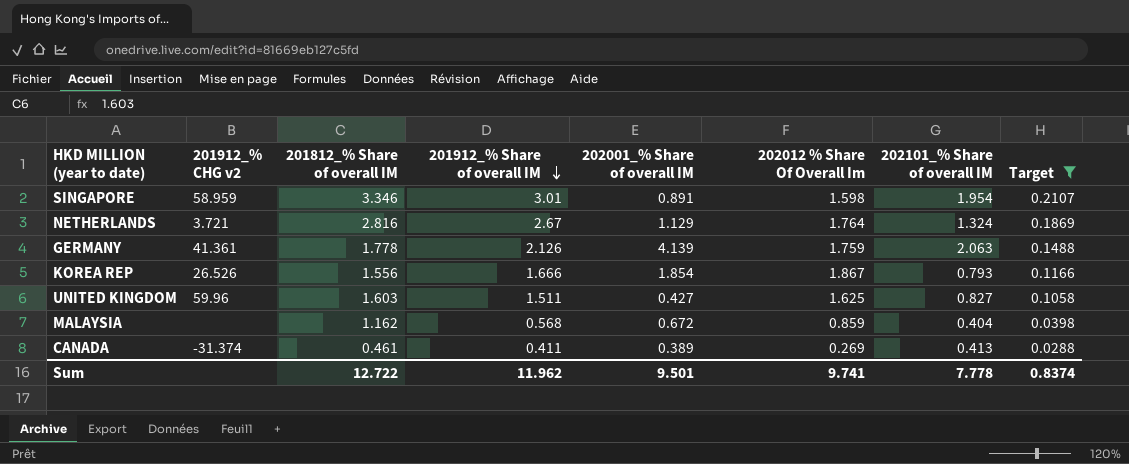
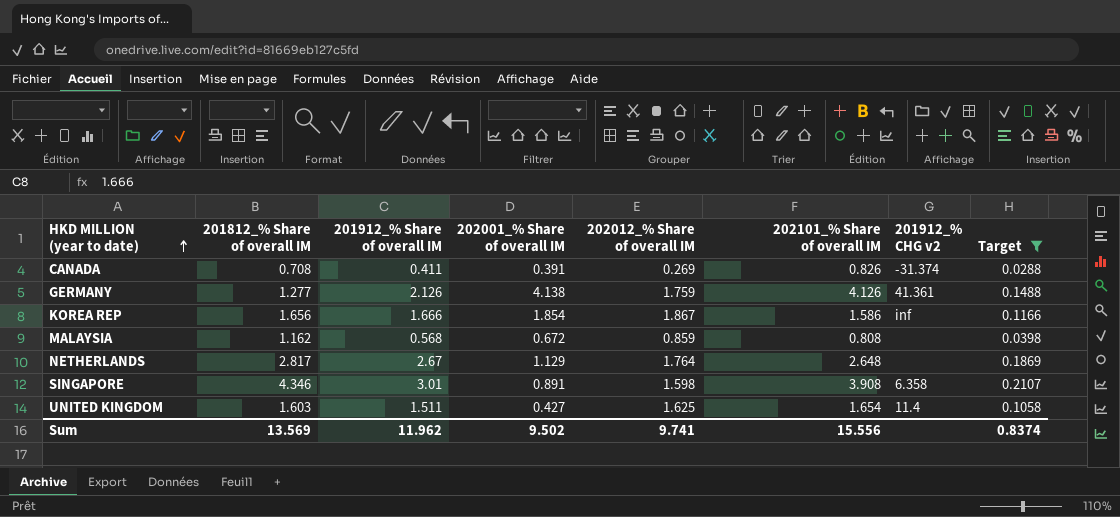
row order: 201912_% Share of overall IM descending -> HKD MILLION (year to date) ascending
column name: 202012 % Share Of Overall Im -> 202012_% Share of overall IM
column 201912_% CHG v2 | position: 2 -> 7
CANADA | 201812_% Share of overall IM: 0.461 -> 0.708
CANADA | 202001_% Share of overall IM: 0.389 -> 0.391
CANADA | 202101_% Share of overall IM: 0.413 -> 0.826
GERMANY | 201812_% Share of overall IM: 1.778 -> 1.277
GERMANY | 202001_% Share of overall IM: 4.139 -> 4.138
GERMANY | 202101_% Share of overall IM: 2.063 -> 4.126
KOREA REP | 201812_% Share of overall IM: 1.556 -> 1.656
KOREA REP | 202101_% Share of overall IM: 0.793 -> 1.586
KOREA REP | 201912_% CHG v2: 26.526 -> inf
MALAYSIA | 202101_% Share of overall IM: 0.404 -> 0.808
NETHERLANDS | 201812_% Share of overall IM: 2.816 -> 2.817
NETHERLANDS | 202101_% Share of overall IM: 1.324 -> 2.648
NETHERLANDS | 201912_% CHG v2: 3.721 -> none
SINGAPORE | 201812_% Share of overall IM: 3.346 -> 4.346
SINGAPORE | 202101_% Share of overall IM: 1.954 -> 3.908
SINGAPORE | 201912_% CHG v2: 58.959 -> 6.358
UNITED KINGDOM | 202101_% Share of overall IM: 0.827 -> 1.654
UNITED KINGDOM | 201912_% CHG v2: 59.96 -> 11.4
Sum | 201812_% Share of overall IM: 12.722 -> 13.569
Sum | 202001_% Share of overall IM: 9.501 -> 9.502
Sum | 202101_% Share of overall IM: 7.778 -> 15.556

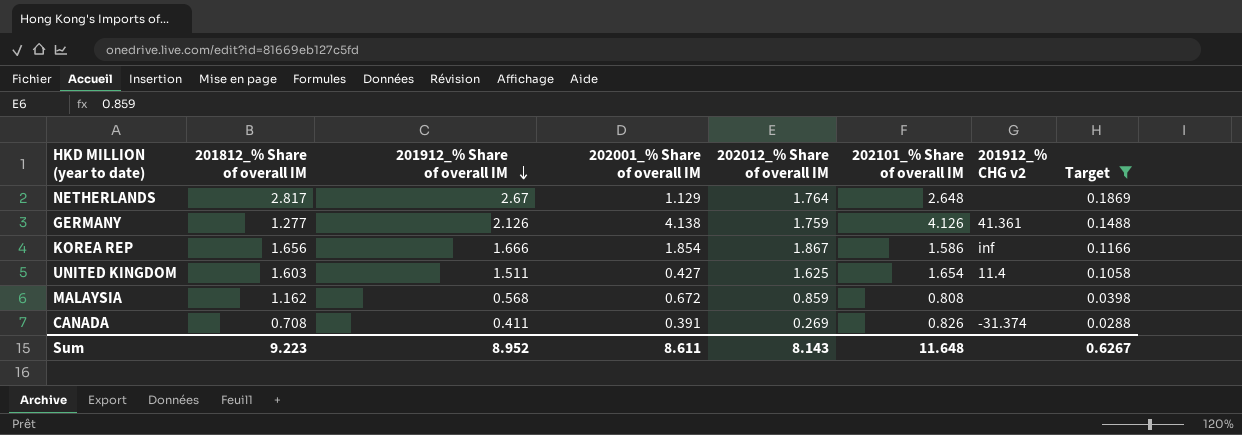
row order: HKD MILLION (year to date) ascending -> 201912_% Share of overall IM descending
row SINGAPORE: 4.346 | 3.01 | 0.891 | 1.598 | 3.908 | 6.358 | 0.2107 -> none
Sum | 201812_% Share of overall IM: 13.569 -> 9.223
Sum | 201912_% Share of overall IM: 11.962 -> 8.952
Sum | 202001_% Share of overall IM: 9.502 -> 8.611
Sum | 202012_% Share of overall IM: 9.741 -> 8.143
Sum | 202101_% Share of overall IM: 15.556 -> 11.648
Sum | Target: 0.8374 -> 0.6267

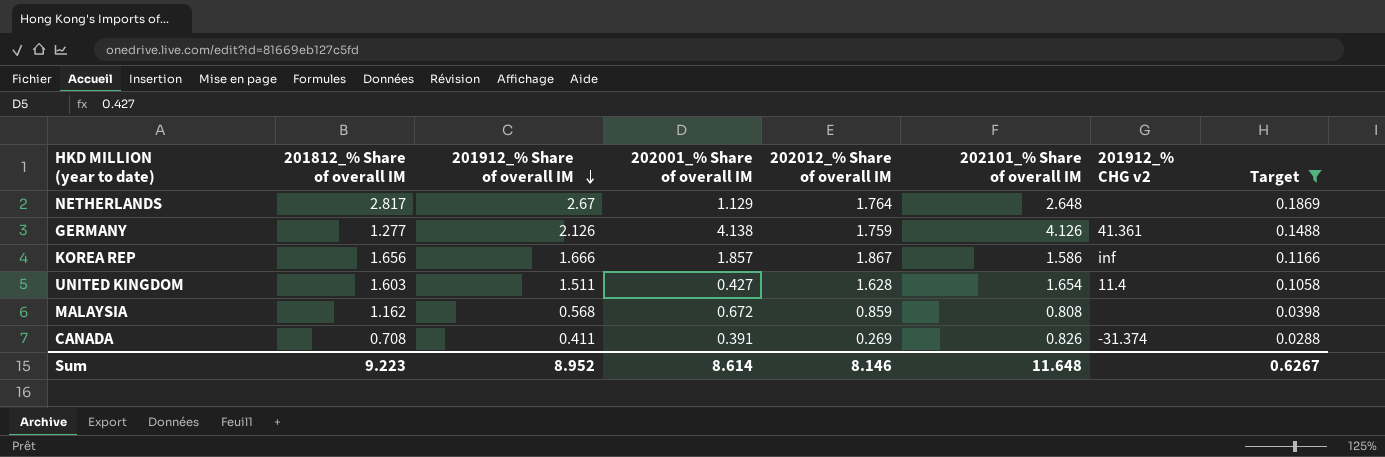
KOREA REP | 202001_% Share of overall IM: 1.854 -> 1.857
UNITED KINGDOM | 202012_% Share of overall IM: 1.625 -> 1.628
Sum | 202001_% Share of overall IM: 8.611 -> 8.614
Sum | 202012_% Share of overall IM: 8.143 -> 8.146

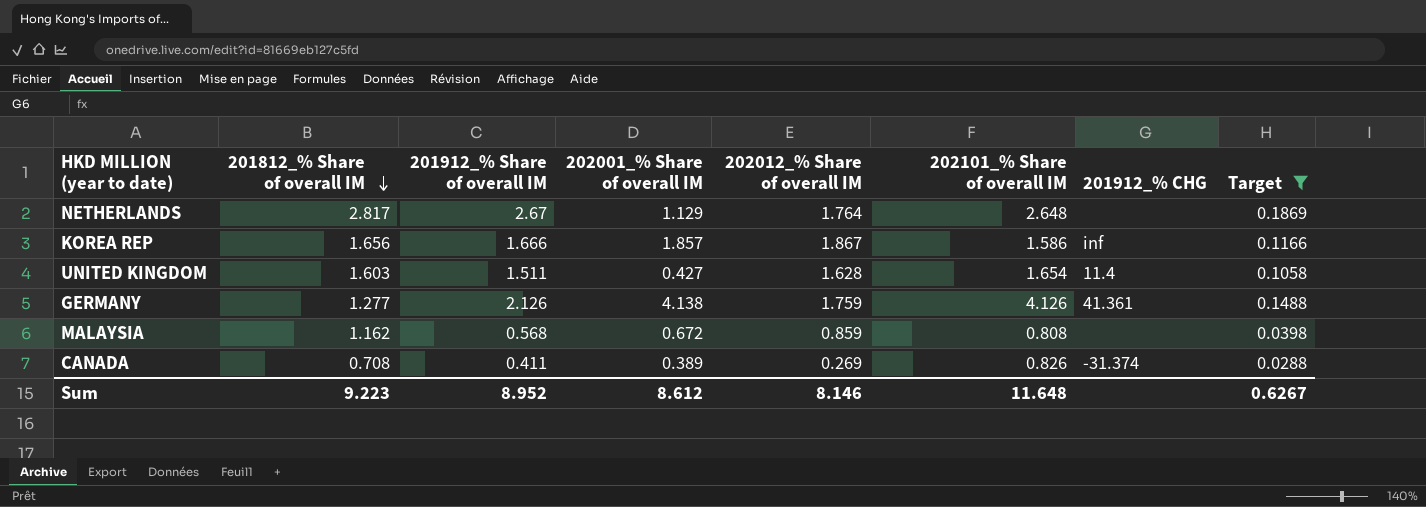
row order: 201912_% Share of overall IM descending -> 201812_% Share of overall IM descending
column name: 201912_% CHG v2 -> 201912_% CHG
CANADA | 202001_% Share of overall IM: 0.391 -> 0.389
Sum | 202001_% Share of overall IM: 8.614 -> 8.612

